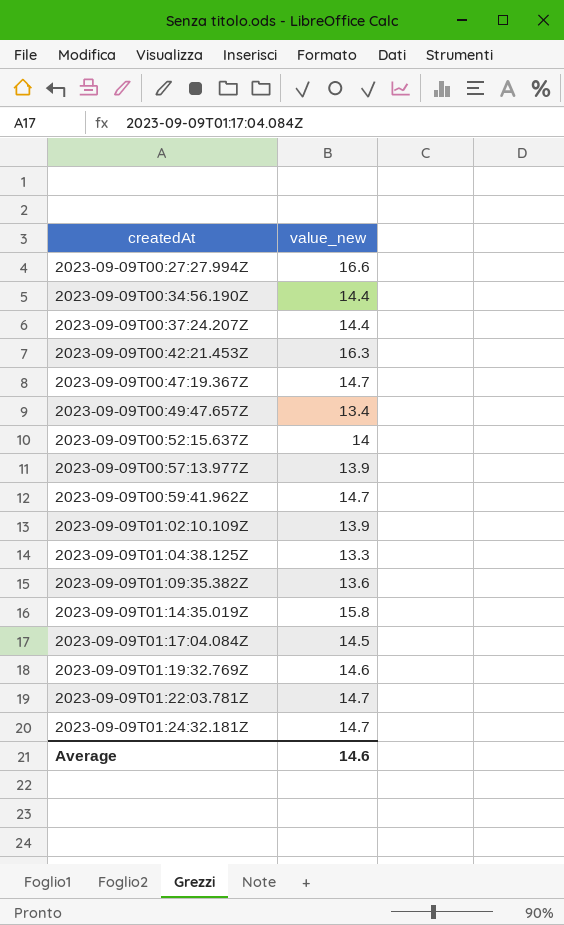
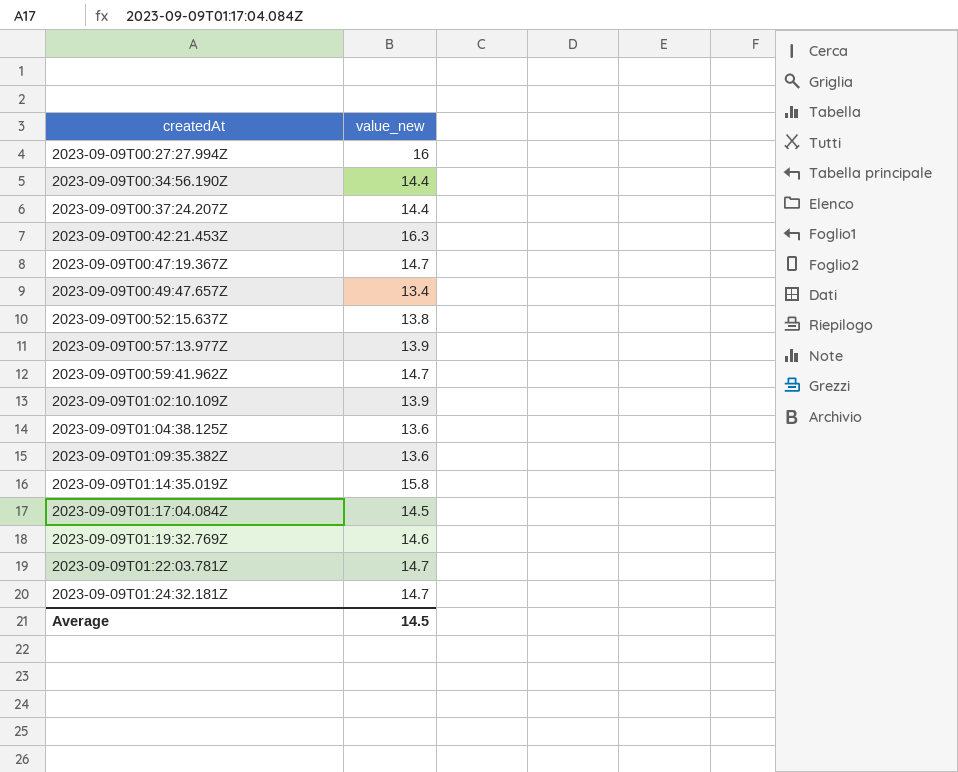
2023-09-09T00:27:27.994Z | value_new: 16.6 -> 16
2023-09-09T00:52:15.637Z | value_new: 14 -> 13.8
2023-09-09T01:04:38.125Z | value_new: 13.3 -> 13.6
Average | value_new: 14.6 -> 14.5

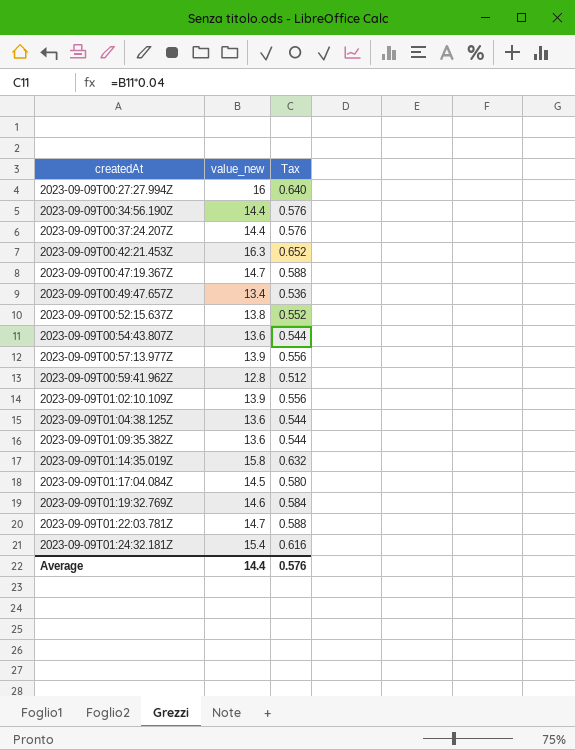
column Tax | formula: none -> [value_new] * 0.04
row 2023-09-09T00:54:43.807Z: none -> 13.6 | 0.544
2023-09-09T00:59:41.962Z | value_new: 14.7 -> 12.8
2023-09-09T01:24:32.181Z | value_new: 14.7 -> 15.4
Average | value_new: 14.5 -> 14.4

